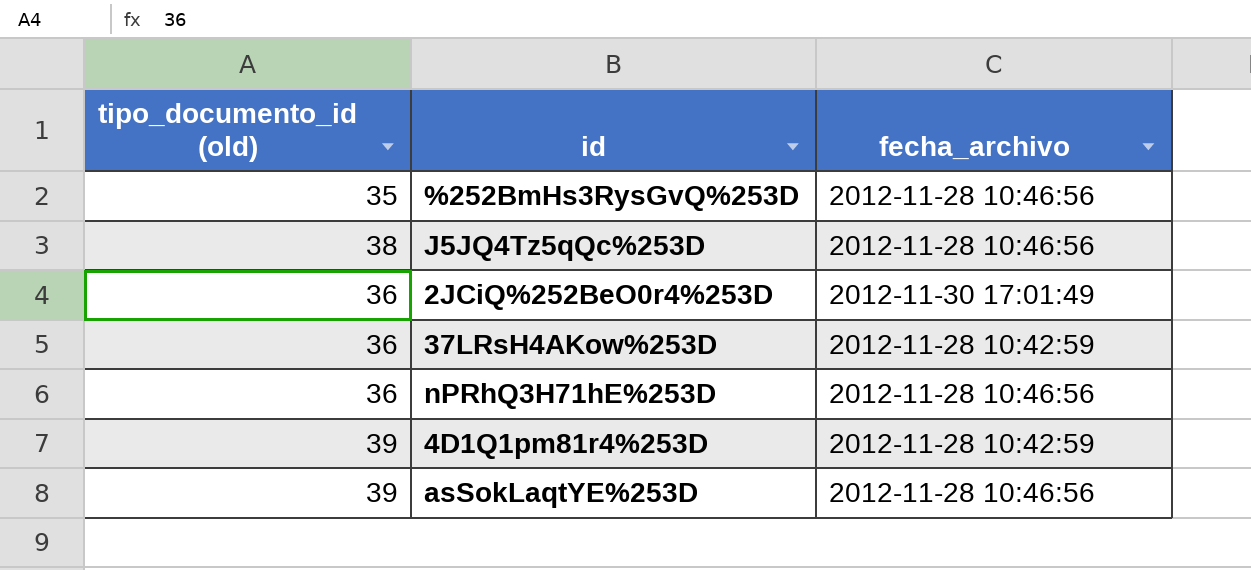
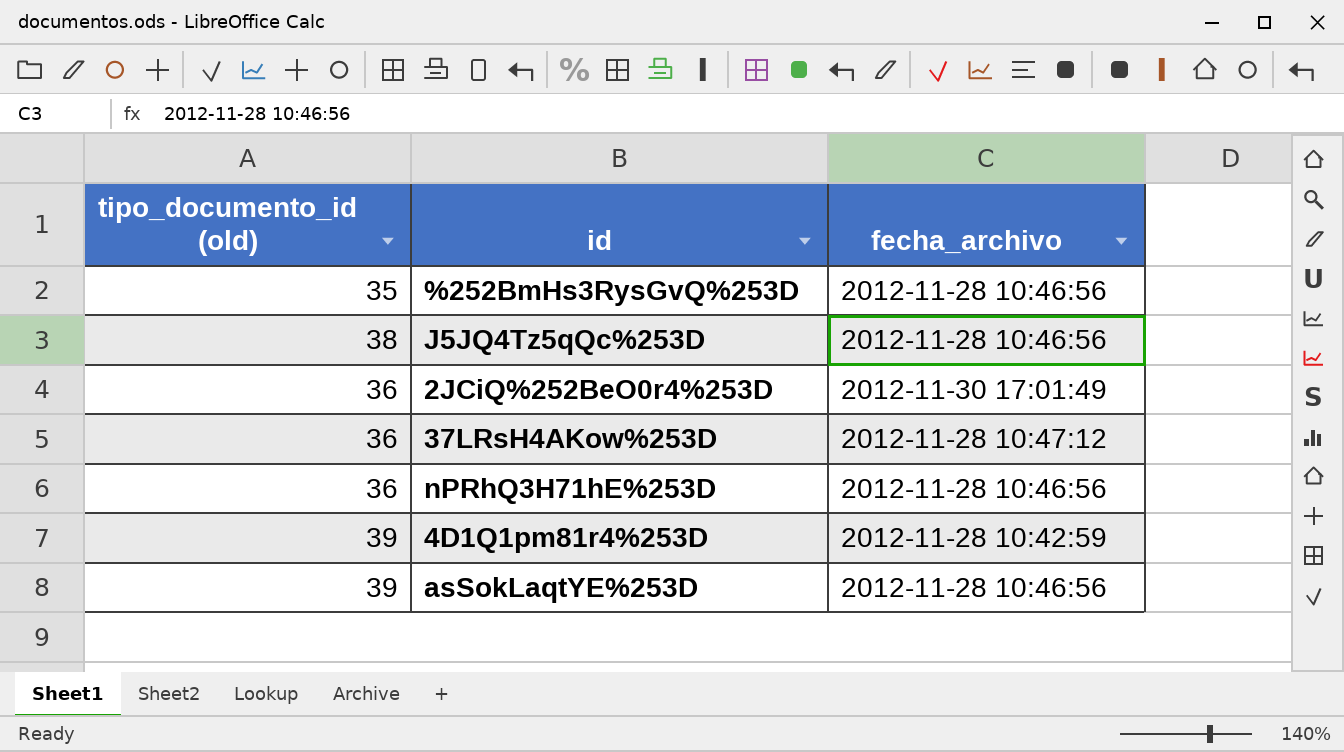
37LRsH4AKow%253D | fecha_archivo: 2012-11-28 10:42:59 -> 2012-11-28 10:47:12

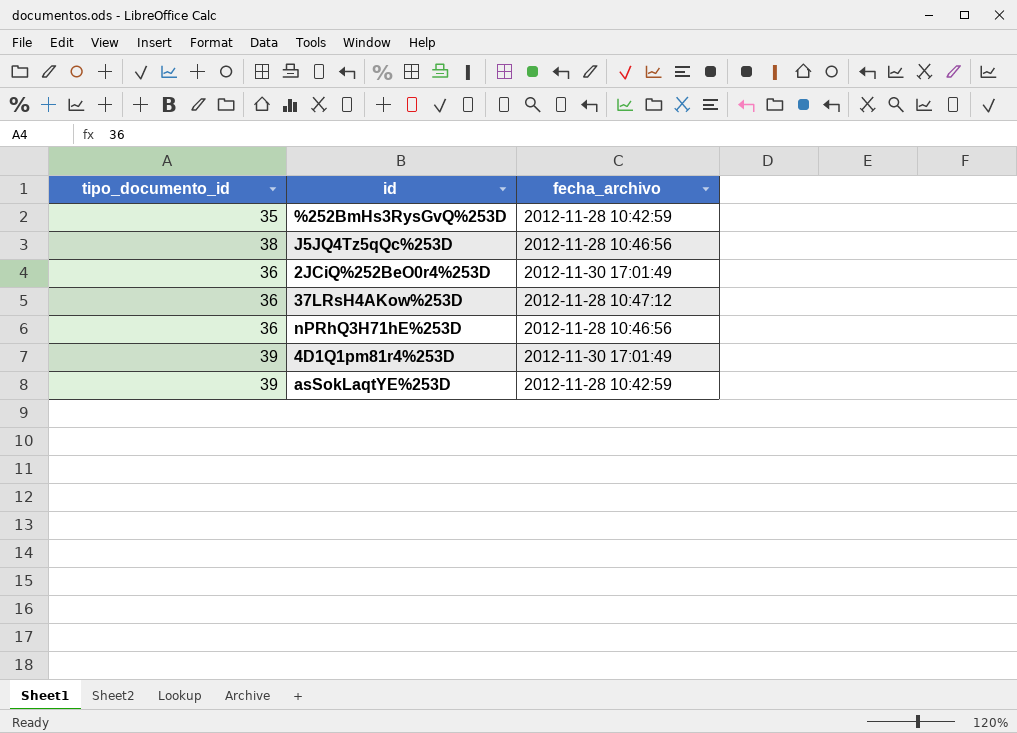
column name: tipo_documento_id (old) -> tipo_documento_id
%252BmHs3RysGvQ%253D | fecha_archivo: 2012-11-28 10:46:56 -> 2012-11-28 10:42:59
4D1Q1pm81r4%253D | fecha_archivo: 2012-11-28 10:42:59 -> 2012-11-30 17:01:49
asSokLaqtYE%253D | fecha_archivo: 2012-11-28 10:46:56 -> 2012-11-28 10:42:59

